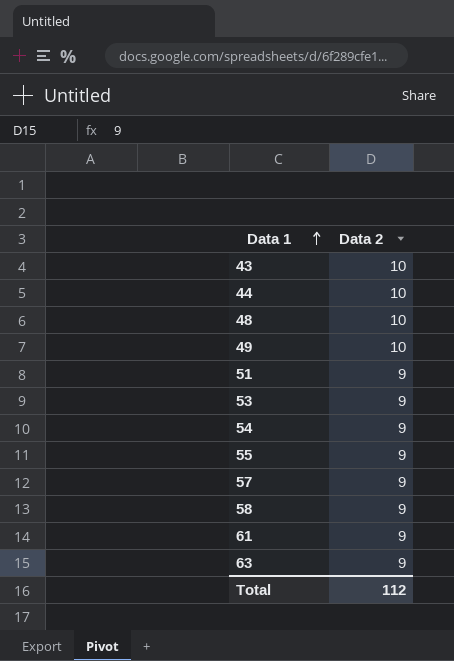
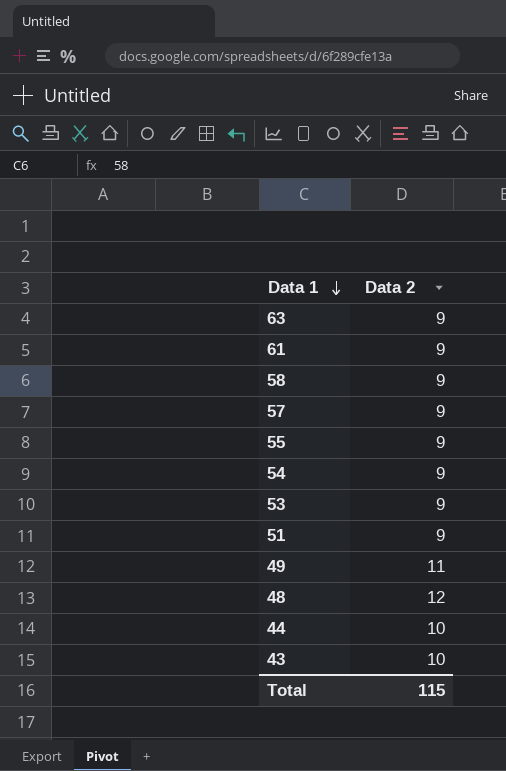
row order: Data 1 ascending -> Data 1 descending
49 | Data 2: 10 -> 11
48 | Data 2: 10 -> 12
Total | Data 2: 112 -> 115

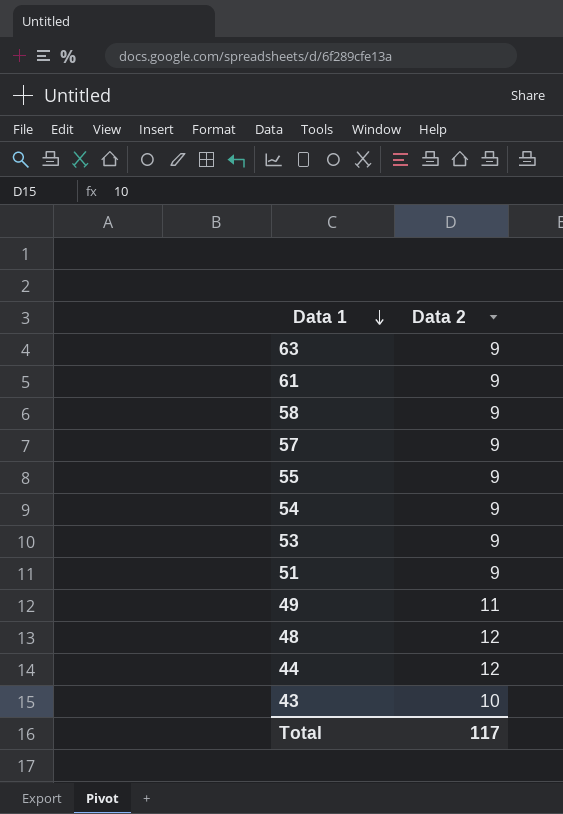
44 | Data 2: 10 -> 12
Total | Data 2: 115 -> 117

